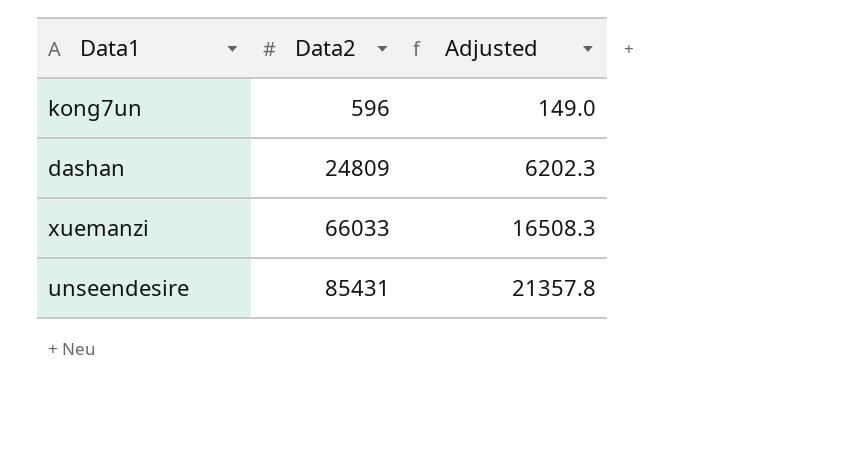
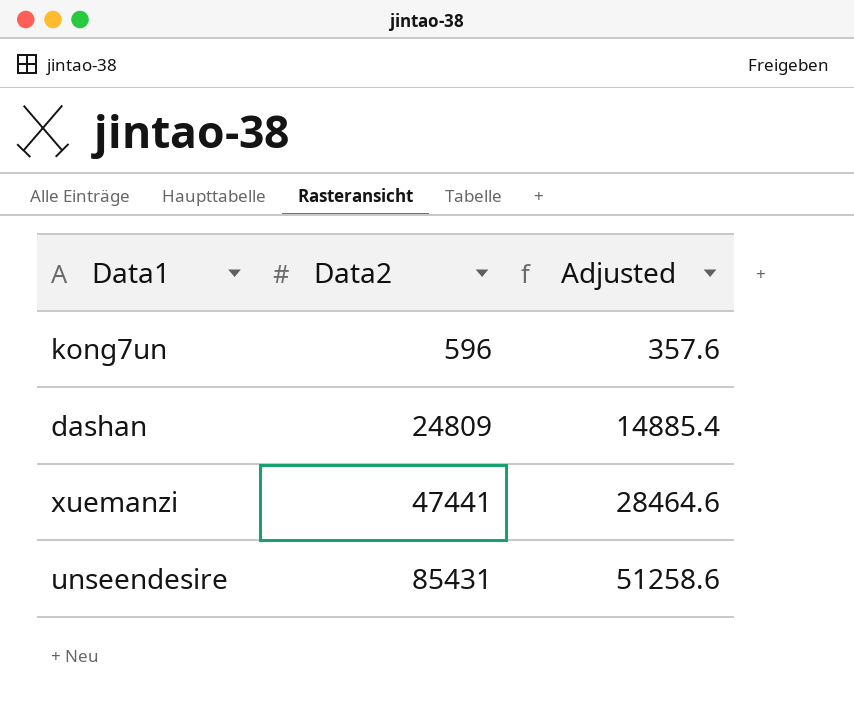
column Adjusted | formula: [Data2] * 0.25 -> [Data2] * 0.6
xuemanzi | Data2: 66033 -> 47441

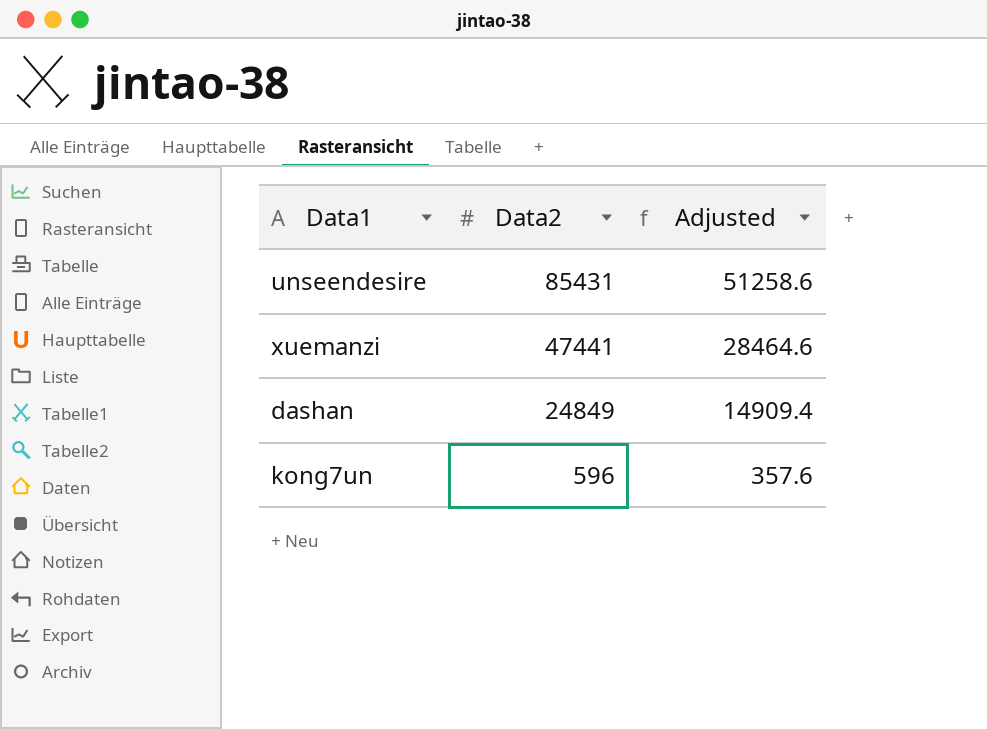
row order: Data2 ascending -> Data2 descending
dashan | Data2: 24809 -> 24849
dashan | Adjusted: 14885.4 -> 14909.4

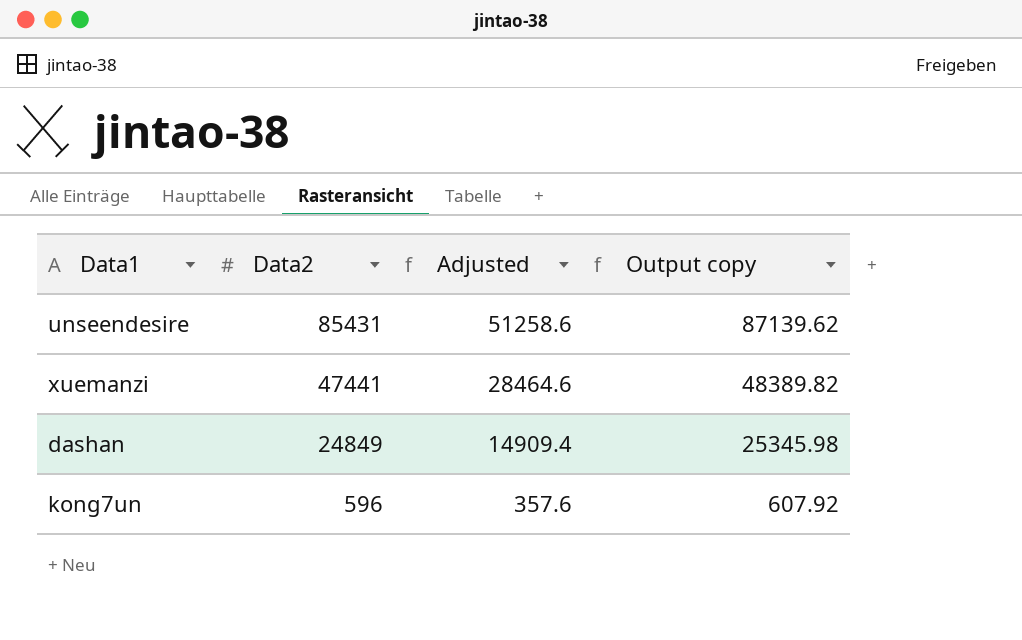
column Output copy | formula: none -> [Data2] * 1.02

